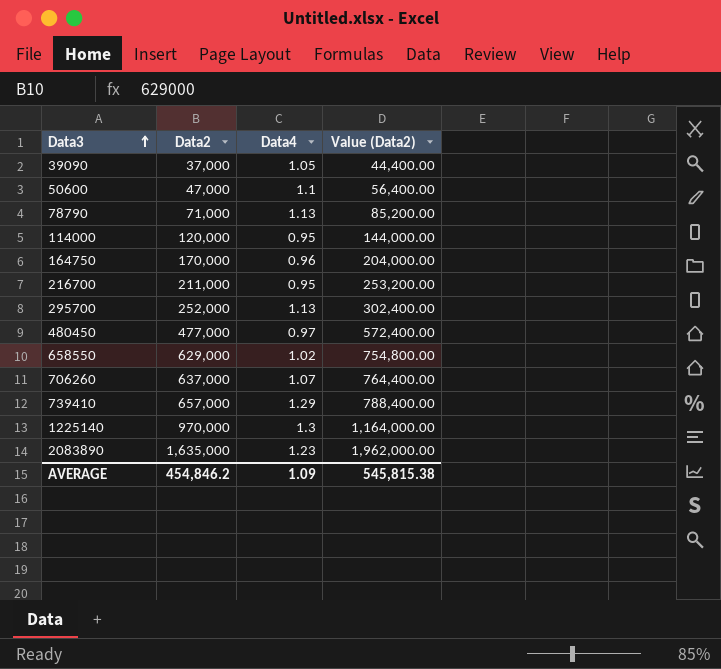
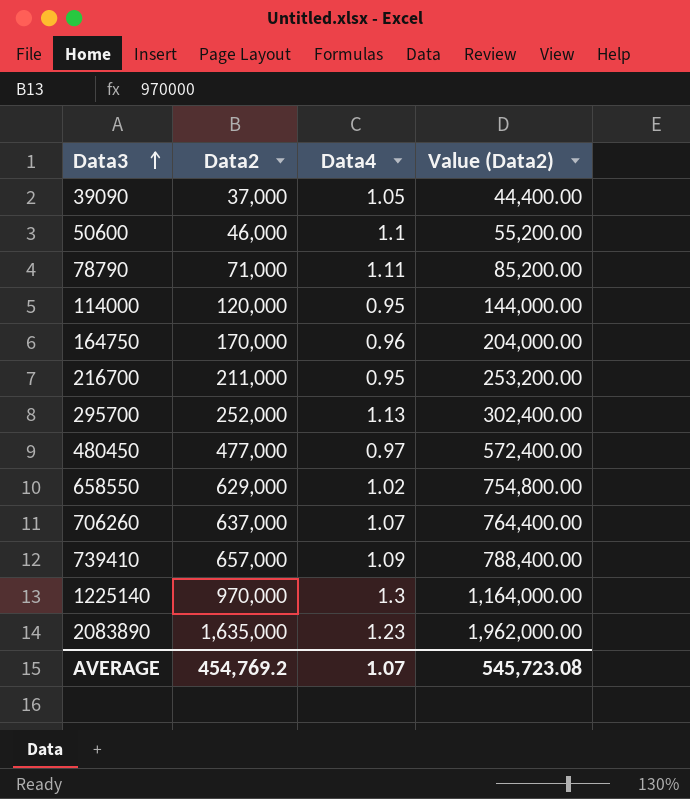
50600 | Data2: 47,000 -> 46,000
50600 | Value (Data2): 56,400.00 -> 55,200.00
78790 | Data4: 1.13 -> 1.11
739410 | Data4: 1.29 -> 1.09
AVERAGE | Data2: 454,846.2 -> 454,769.2
AVERAGE | Data4: 1.09 -> 1.07
AVERAGE | Value (Data2): 545,815.38 -> 545,723.08

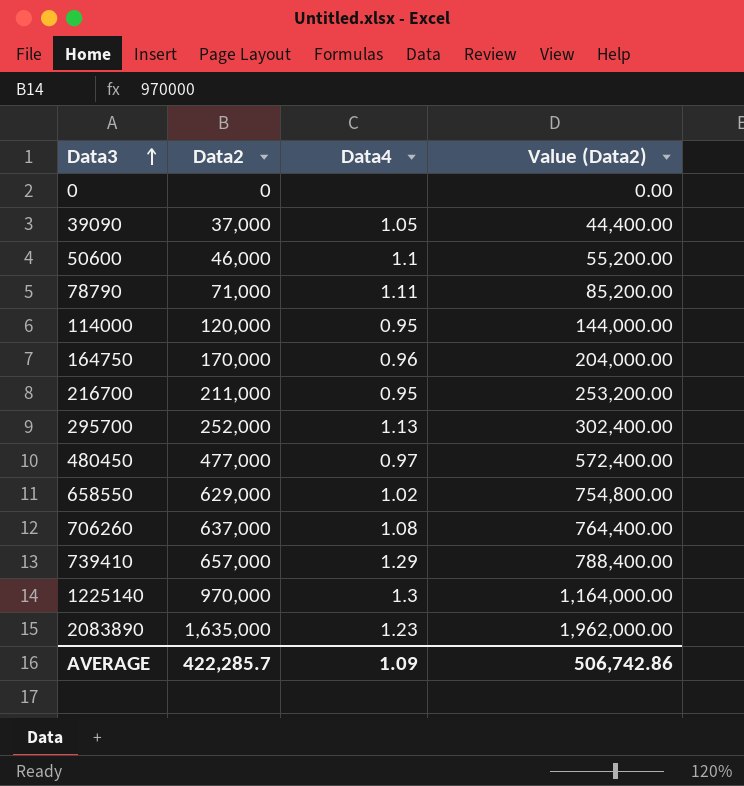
row 0: none -> 0 | none | 0.00
706260 | Data4: 1.07 -> 1.08
739410 | Data4: 1.09 -> 1.29
AVERAGE | Data2: 454,769.2 -> 422,285.7
AVERAGE | Data4: 1.07 -> 1.09
AVERAGE | Value (Data2): 545,723.08 -> 506,742.86

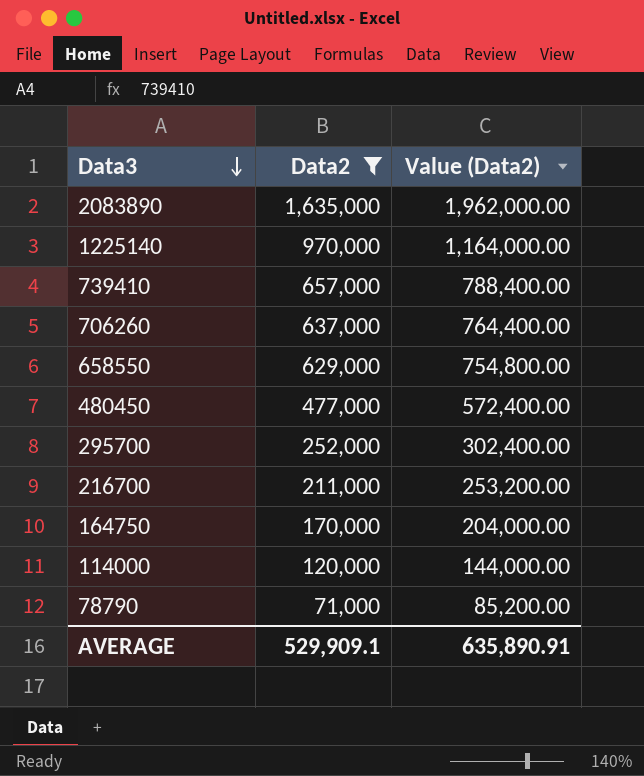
filter: none -> Data2 >= 71,000
row order: Data3 ascending -> Data3 descending
column Data4 | position: 3 -> none
AVERAGE | Data2: 422,285.7 -> 529,909.1
AVERAGE | Value (Data2): 506,742.86 -> 635,890.91

